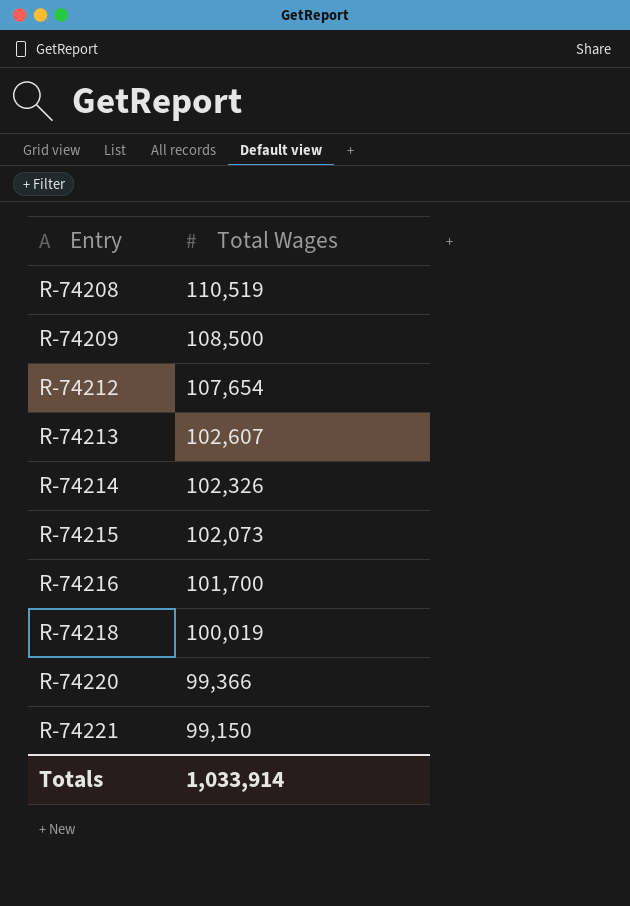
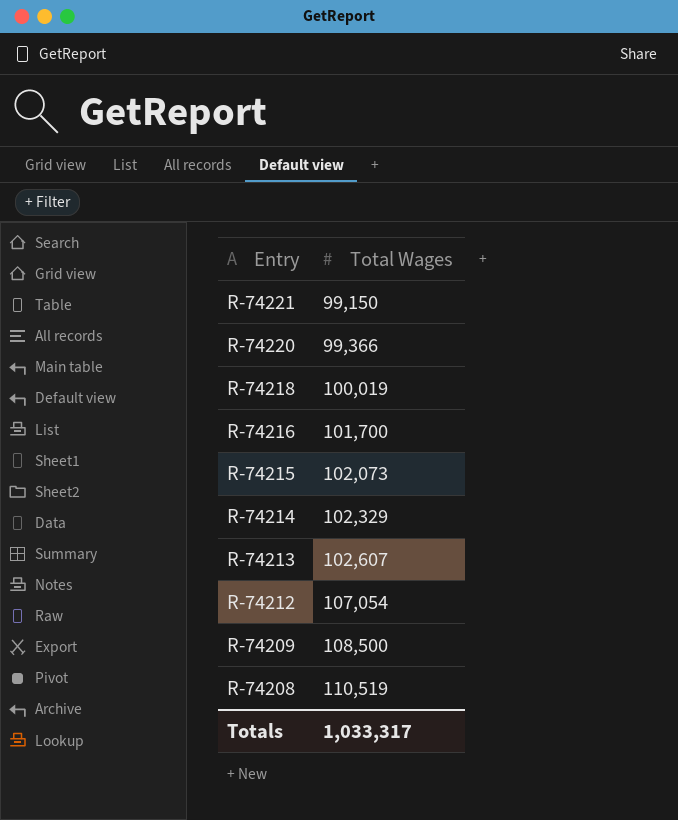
row order: Entry ascending -> Entry descending
R-74214 | Total Wages: 102,326 -> 102,329
R-74212 | Total Wages: 107,654 -> 107,054
Totals | Total Wages: 1,033,914 -> 1,033,317

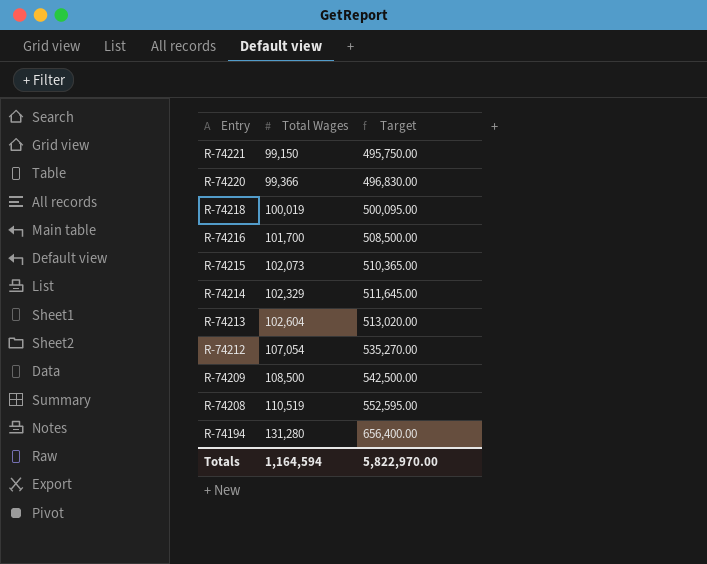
column Target | formula: none -> [Total Wages] * 5
R-74213 | Total Wages: 102,607 -> 102,604
row R-74194: none -> 131,280 | 656,400.00
Totals | Total Wages: 1,033,317 -> 1,164,594

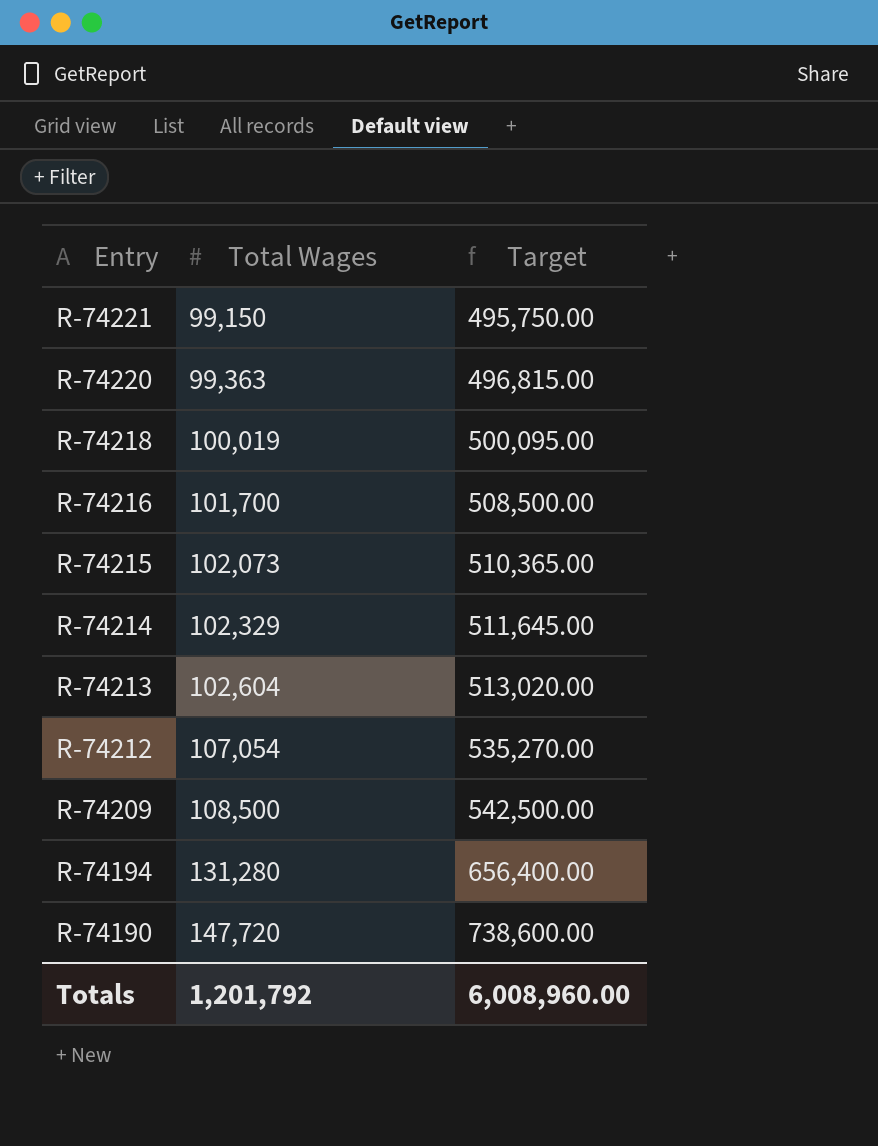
row R-74208: 110,519 | 552,595.00 -> none
R-74220 | Total Wages: 99,366 -> 99,363
R-74220 | Target: 496,830.00 -> 496,815.00
row R-74190: none -> 147,720 | 738,600.00
Totals | Total Wages: 1,164,594 -> 1,201,792
Totals | Target: 5,822,970.00 -> 6,008,960.00

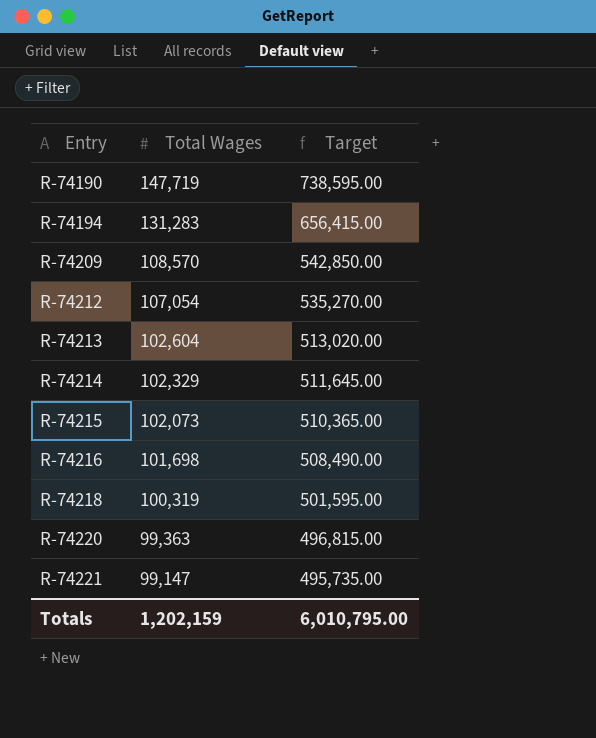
row order: Entry descending -> Entry ascending
R-74190 | Total Wages: 147,720 -> 147,719
R-74190 | Target: 738,600.00 -> 738,595.00
R-74194 | Total Wages: 131,280 -> 131,283
R-74194 | Target: 656,400.00 -> 656,415.00
R-74209 | Total Wages: 108,500 -> 108,570
R-74209 | Target: 542,500.00 -> 542,850.00
R-74216 | Total Wages: 101,700 -> 101,698
R-74216 | Target: 508,500.00 -> 508,490.00
R-74218 | Total Wages: 100,019 -> 100,319
R-74218 | Target: 500,095.00 -> 501,595.00
R-74221 | Total Wages: 99,150 -> 99,147
R-74221 | Target: 495,750.00 -> 495,735.00
Totals | Total Wages: 1,201,792 -> 1,202,159
Totals | Target: 6,008,960.00 -> 6,010,795.00

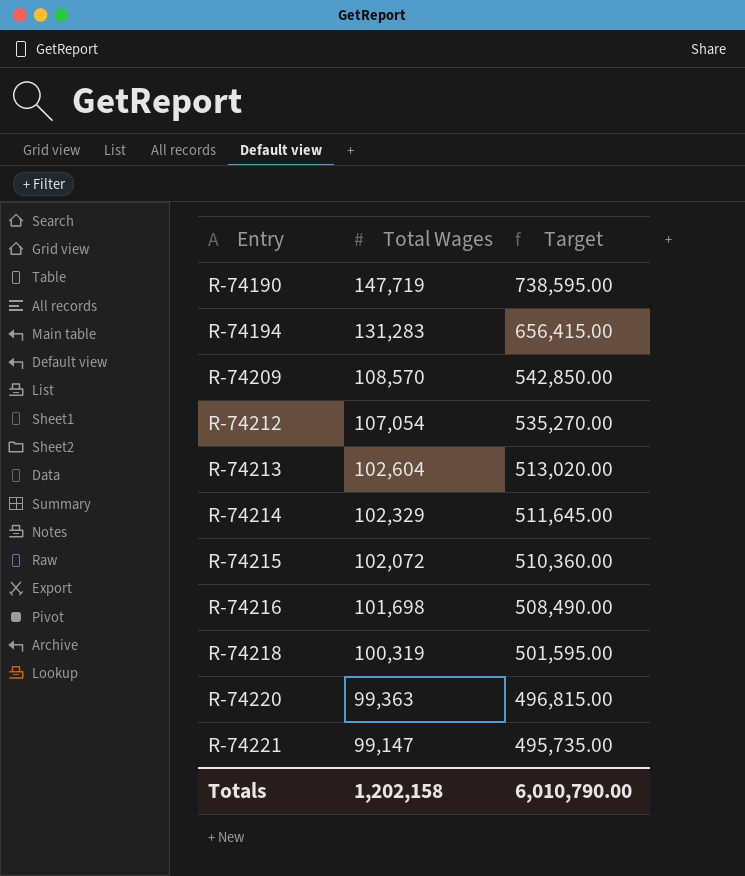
R-74215 | Total Wages: 102,073 -> 102,072
R-74215 | Target: 510,365.00 -> 510,360.00
Totals | Total Wages: 1,202,159 -> 1,202,158
Totals | Target: 6,010,795.00 -> 6,010,790.00

